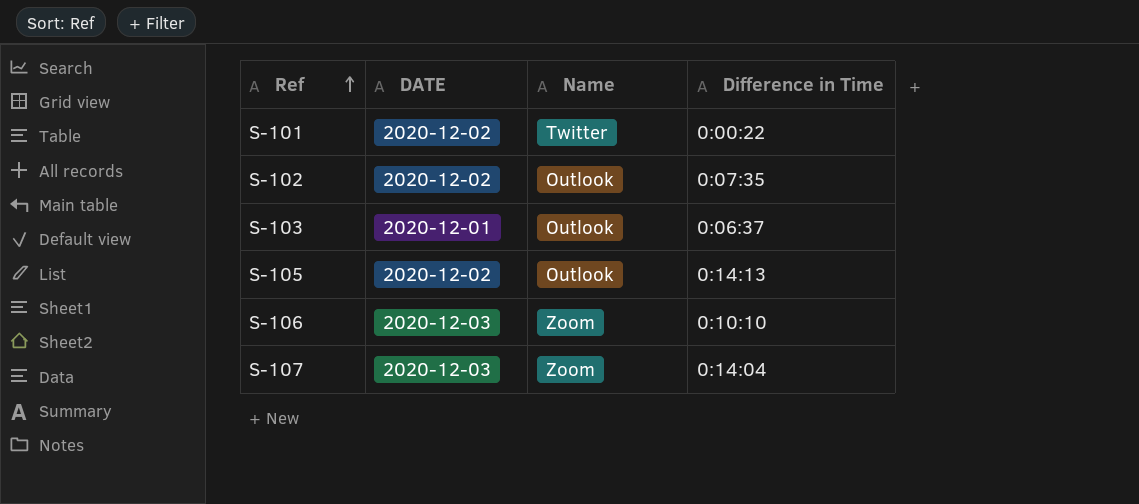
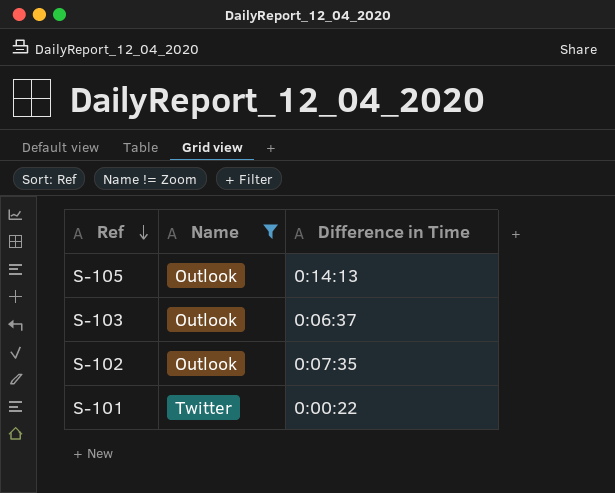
filter: none -> Name != Zoom
row order: Ref ascending -> Ref descending
column DATE | position: 2 -> none

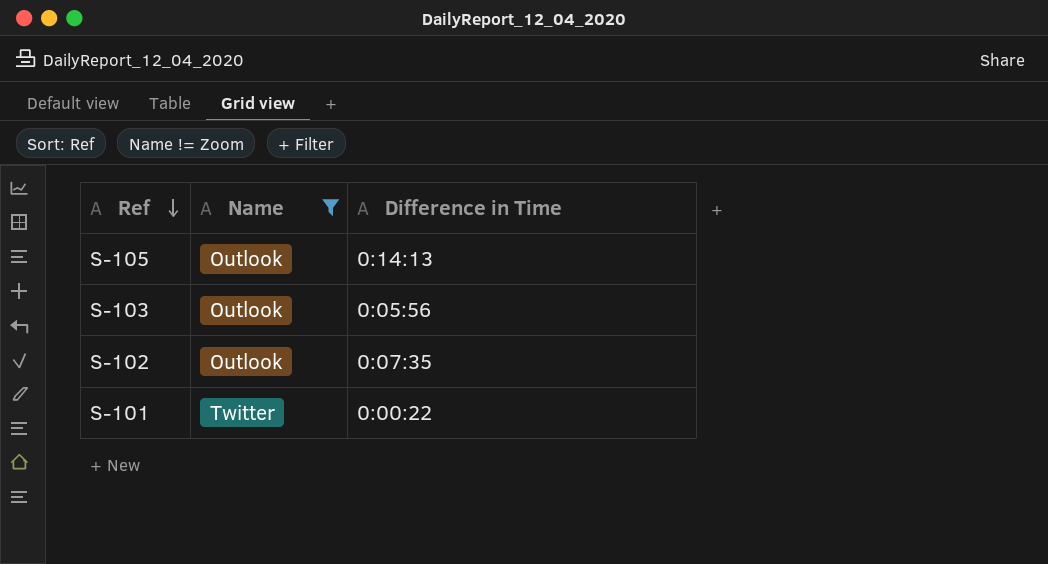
S-103 | Difference in Time: 0:06:37 -> 0:05:56

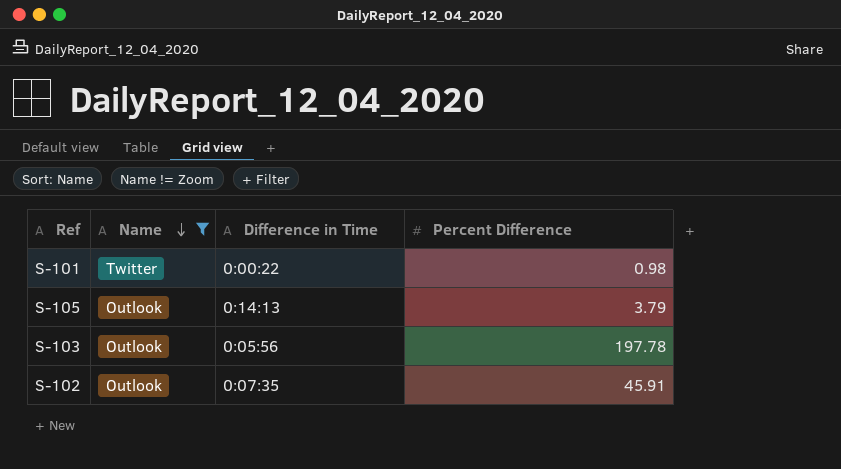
row order: Ref descending -> Name descending
column Percent Difference | position: none -> 4

